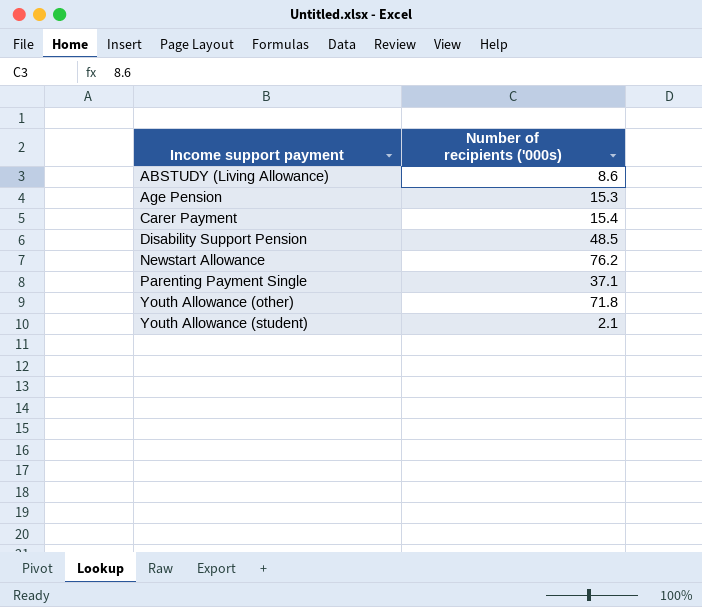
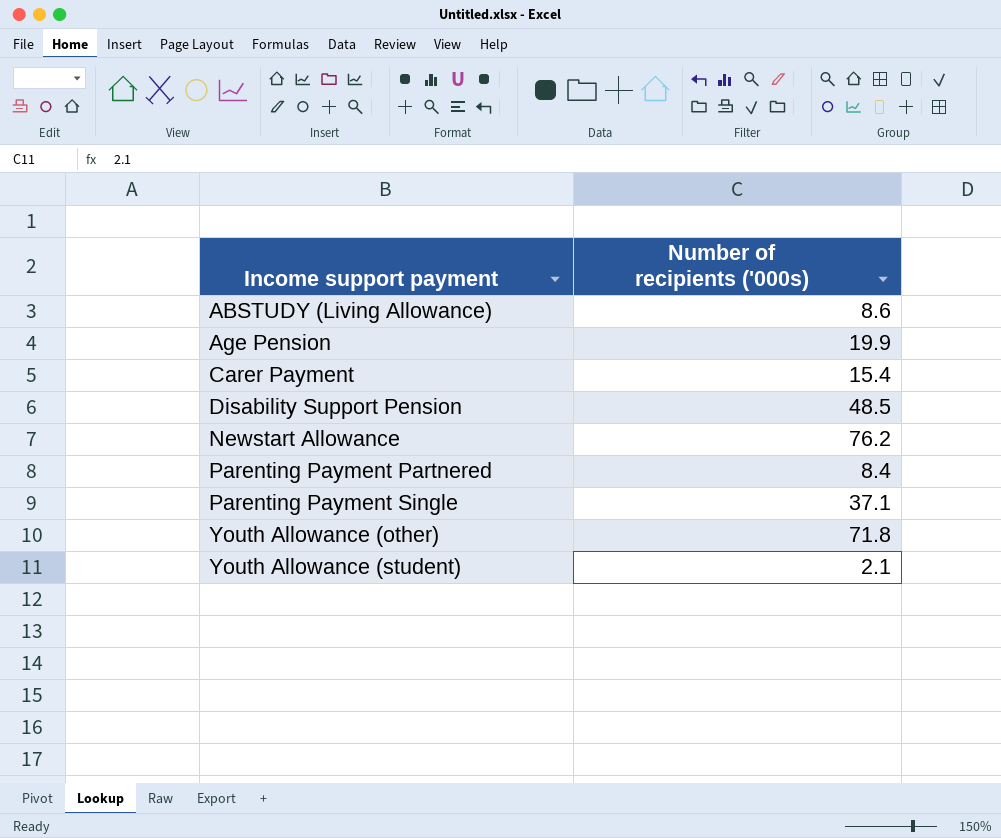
Age Pension | Number of recipients ('000s): 15.3 -> 19.9
row Parenting Payment Partnered: none -> 8.4

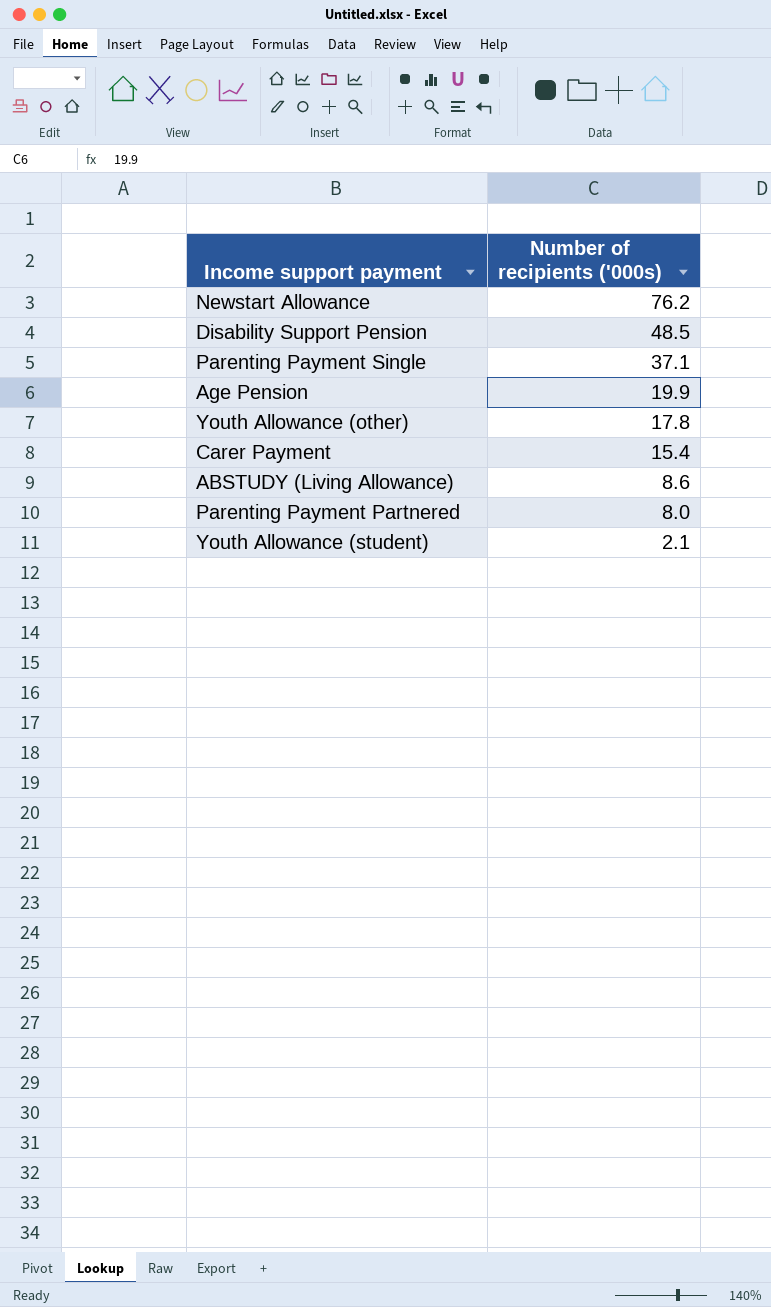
row order: Income support payment ascending -> Number of recipients ('000s) descending
Youth Allowance (other) | Number of recipients ('000s): 71.8 -> 17.8
Parenting Payment Partnered | Number of recipients ('000s): 8.4 -> 8.0

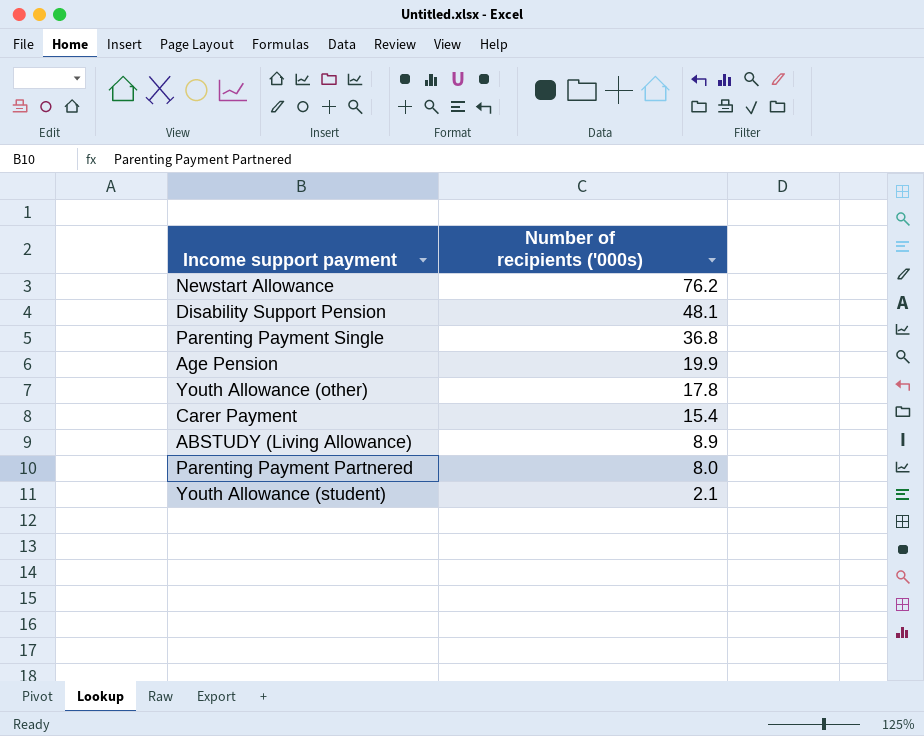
Disability Support Pension | Number of recipients ('000s): 48.5 -> 48.1
Parenting Payment Single | Number of recipients ('000s): 37.1 -> 36.8
ABSTUDY (Living Allowance) | Number of recipients ('000s): 8.6 -> 8.9

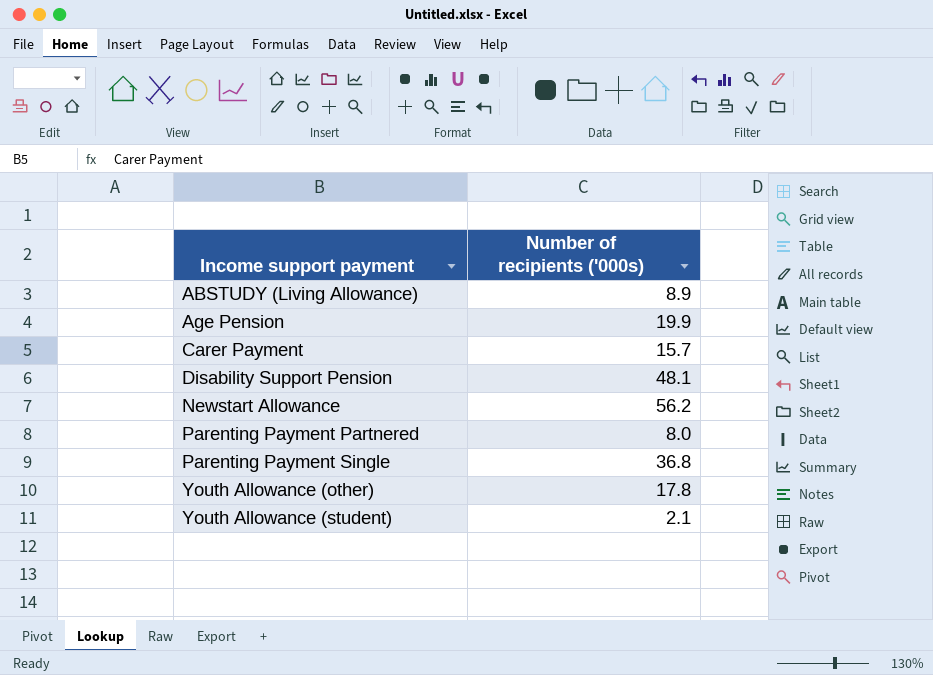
row order: Number of recipients ('000s) descending -> Income support payment ascending
Carer Payment | Number of recipients ('000s): 15.4 -> 15.7
Newstart Allowance | Number of recipients ('000s): 76.2 -> 56.2

